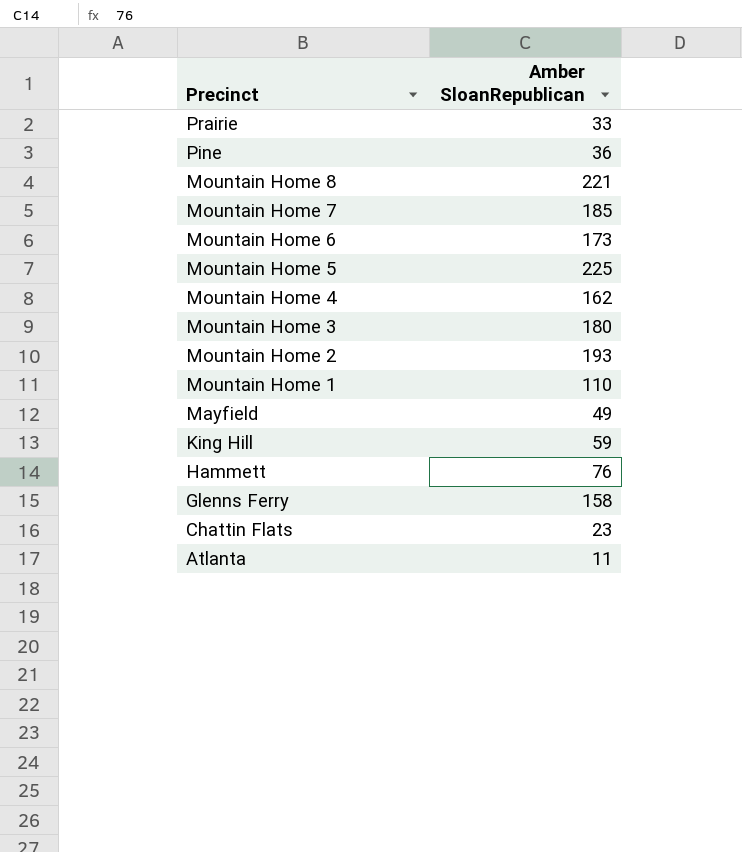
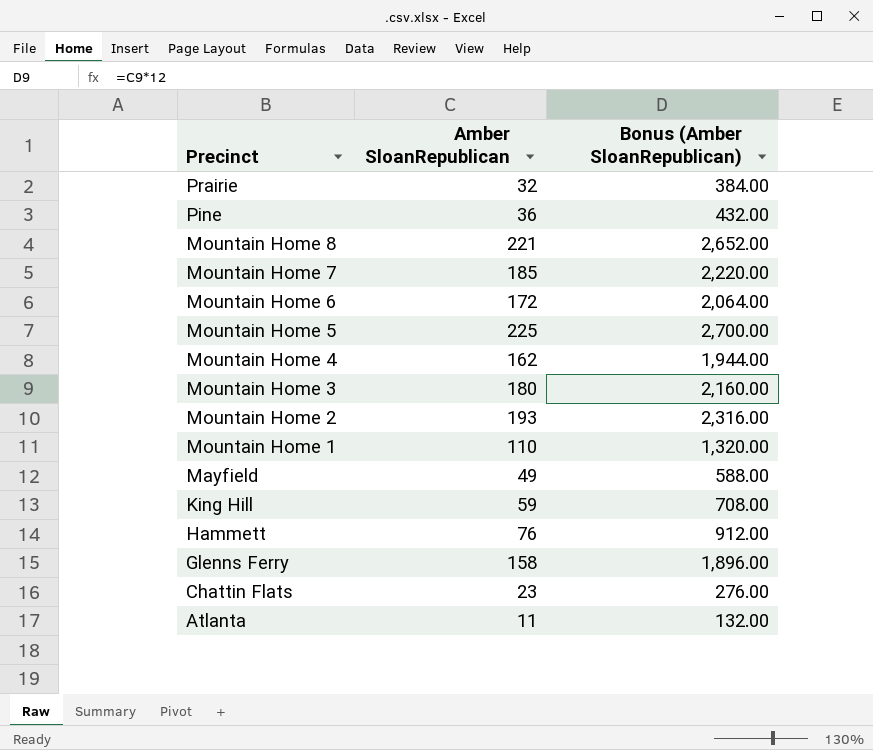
column Bonus (Amber SloanRepublican) | formula: none -> [Amber SloanRepublican] * 12
Prairie | Amber SloanRepublican: 33 -> 32
Mountain Home 6 | Amber SloanRepublican: 173 -> 172

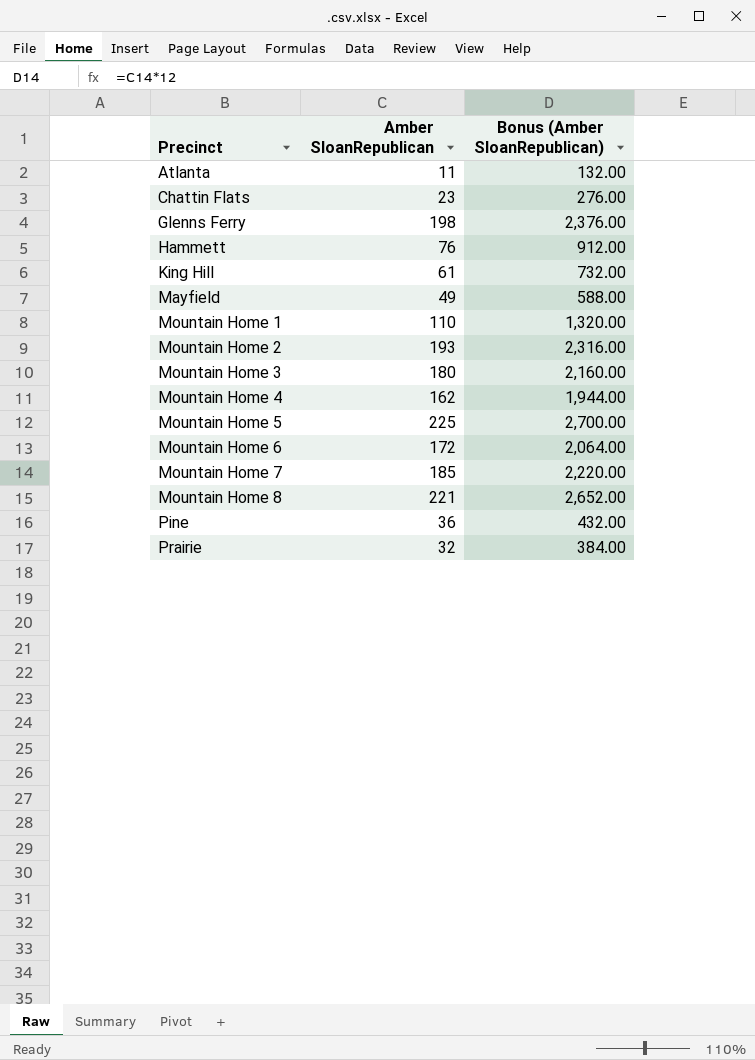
row order: Precinct descending -> Precinct ascending
Glenns Ferry | Amber SloanRepublican: 158 -> 198
Glenns Ferry | Bonus (Amber SloanRepublican): 1,896.00 -> 2,376.00
King Hill | Amber SloanRepublican: 59 -> 61
King Hill | Bonus (Amber SloanRepublican): 708.00 -> 732.00

